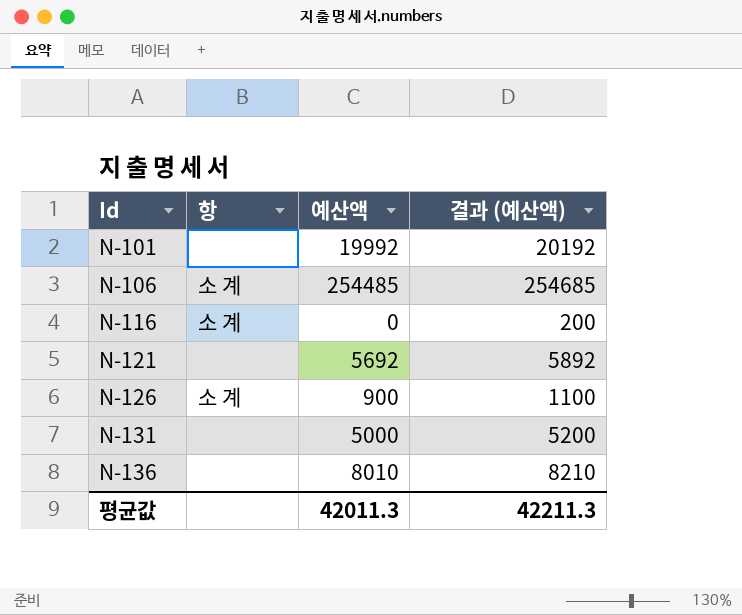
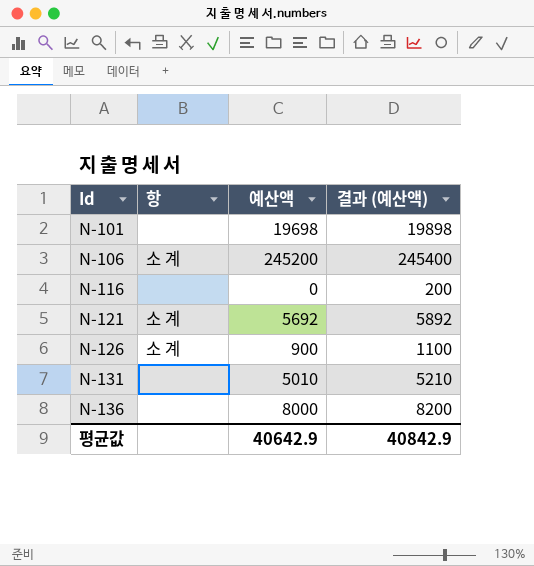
N-101 | 예산액: 19992 -> 19698
N-101 | 결과 (예산액): 20192 -> 19898
N-106 | 예산액: 254485 -> 245200
N-106 | 결과 (예산액): 254685 -> 245400
N-116 | 항: 소 계 -> none
N-121 | 항: none -> 소 계
N-131 | 예산액: 5000 -> 5010
N-131 | 결과 (예산액): 5200 -> 5210
N-136 | 예산액: 8010 -> 8000
N-136 | 결과 (예산액): 8210 -> 8200
평균값 | 예산액: 42011.3 -> 40642.9
평균값 | 결과 (예산액): 42211.3 -> 40842.9

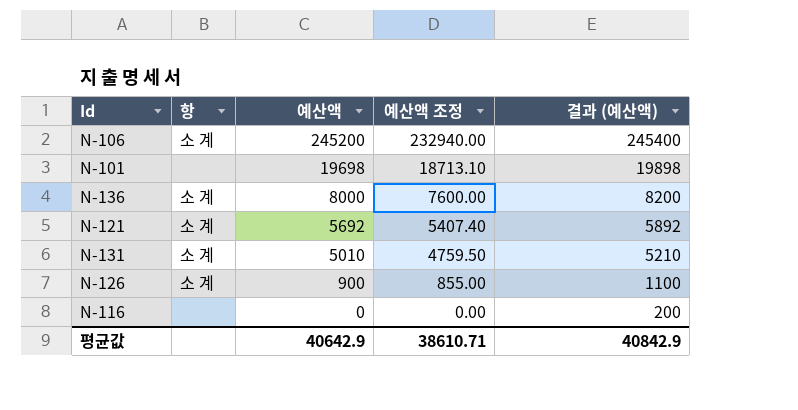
row order: Id ascending -> 예산액 descending
column 예산액 조정 | formula: none -> [예산액] * 0.95
N-136 | 항: none -> 소 계
N-131 | 항: none -> 소 계

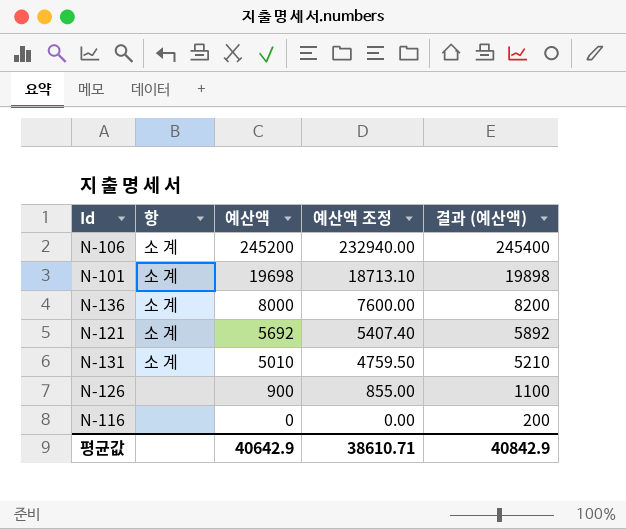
N-101 | 항: none -> 소 계
N-126 | 항: 소 계 -> none

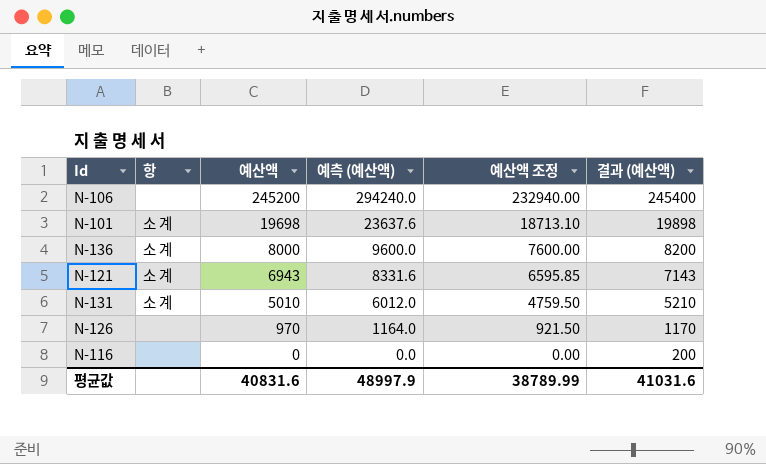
column 예측 (예산액) | formula: none -> [예산액] * 1.2
N-106 | 항: 소 계 -> none
N-121 | 예산액: 5692 -> 6943
N-121 | 예산액 조정: 5407.40 -> 6595.85
N-121 | 결과 (예산액): 5892 -> 7143
N-126 | 예산액: 900 -> 970
N-126 | 예산액 조정: 855.00 -> 921.50
N-126 | 결과 (예산액): 1100 -> 1170
평균값 | 예산액: 40642.9 -> 40831.6
평균값 | 예산액 조정: 38610.71 -> 38789.99
평균값 | 결과 (예산액): 40842.9 -> 41031.6

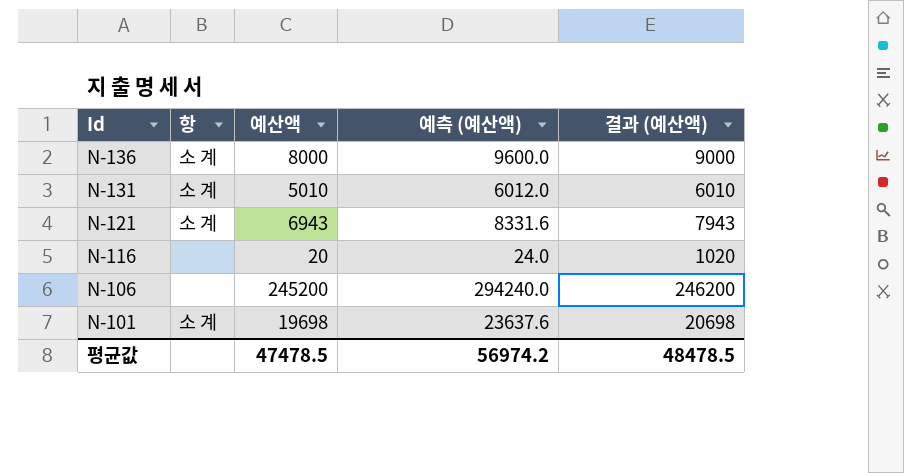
row order: 예산액 descending -> Id descending
column 예산액 조정 | formula: [예산액] * 0.95 -> none
column 결과 (예산액) | formula: [예산액] + 200 -> [예산액] + 1000
row N-126: none | 970 | 1164.0 | 921.50 | 1170 -> none
N-116 | 예산액: 0 -> 20
N-116 | 예측 (예산액): 0.0 -> 24.0
평균값 | 예산액: 40831.6 -> 47478.5
평균값 | 예측 (예산액): 48997.9 -> 56974.2
평균값 | 결과 (예산액): 41031.6 -> 48478.5

